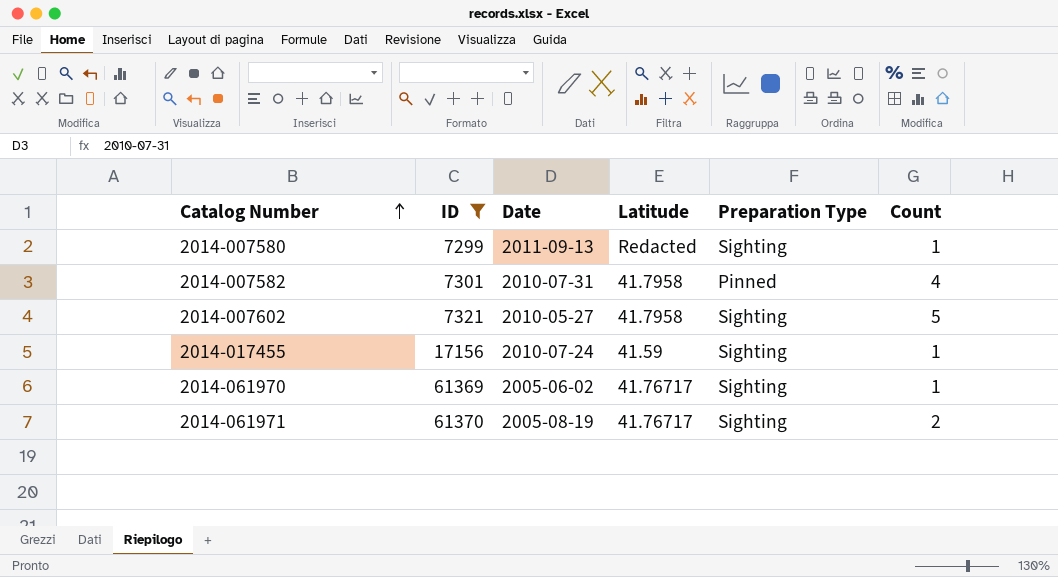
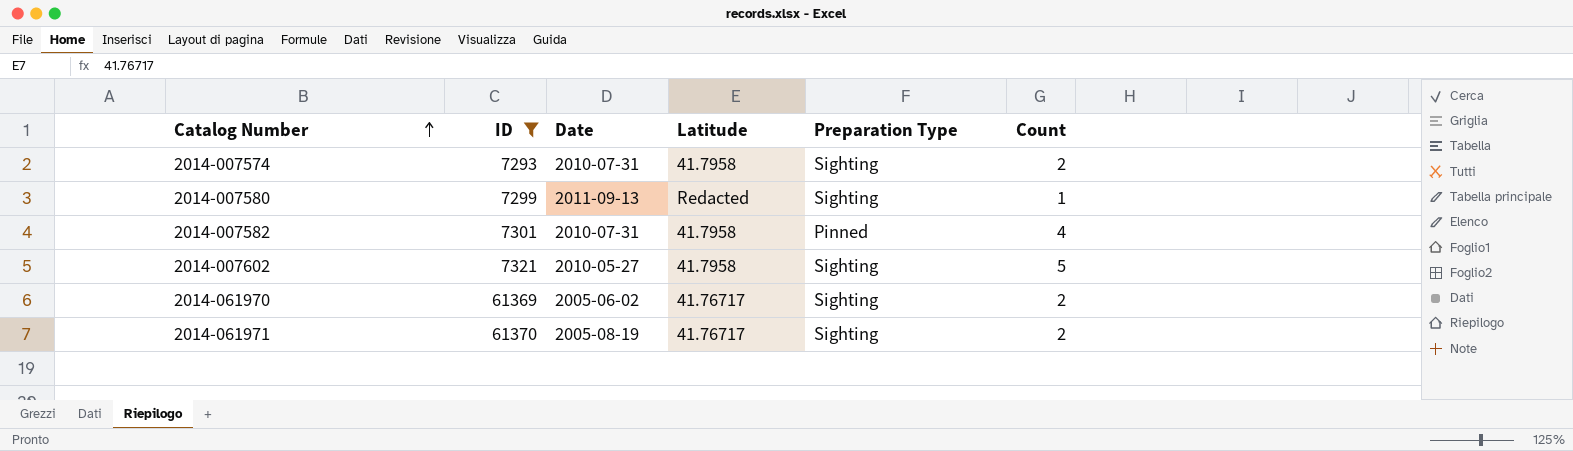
row 2014-017455: 17156 | 2010-07-24 | 41.59 | Sighting | 1 -> none
row 2014-007574: none -> 7293 | 2010-07-31 | 41.7958 | Sighting | 2
2014-061970 | Count: 1 -> 2

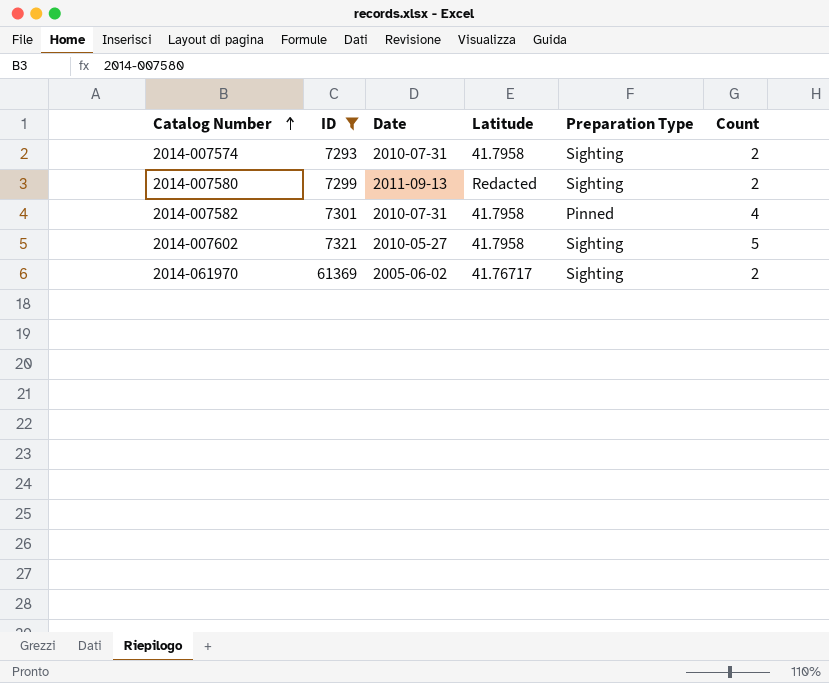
row 2014-061971: 61370 | 2005-08-19 | 41.76717 | Sighting | 2 -> none
2014-007580 | Count: 1 -> 2

